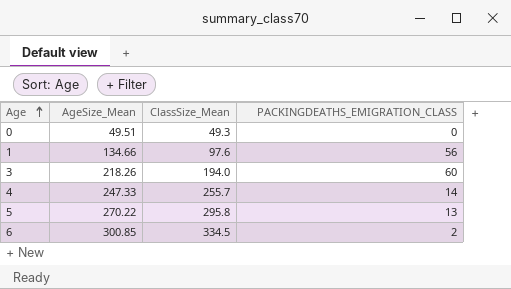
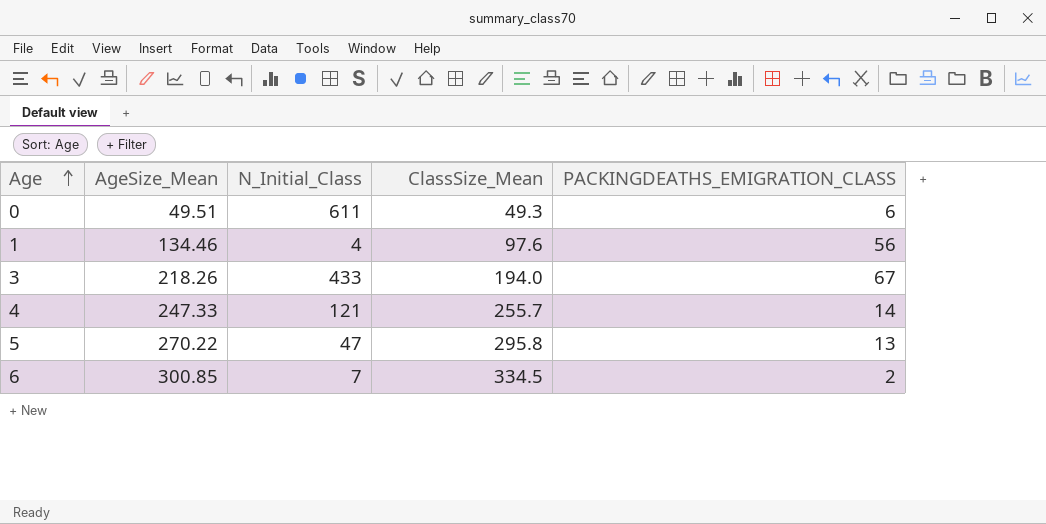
column N_Initial_Class | position: none -> 3
0 | PACKINGDEATHS_EMIGRATION_CLASS: 0 -> 6
1 | AgeSize_Mean: 134.66 -> 134.46
3 | PACKINGDEATHS_EMIGRATION_CLASS: 60 -> 67

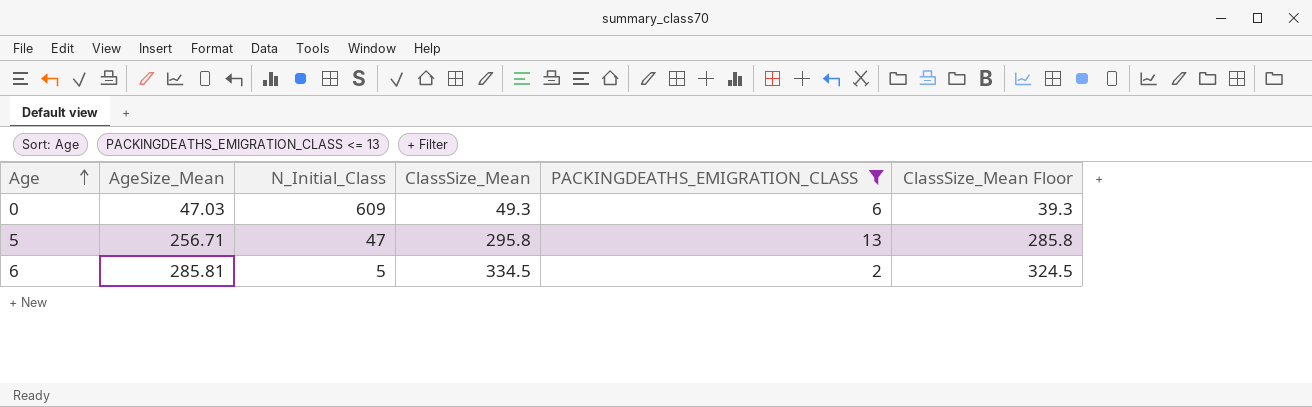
filter: none -> PACKINGDEATHS_EMIGRATION_CLASS <= 13
column ClassSize_Mean Floor | formula: none -> [ClassSize_Mean] - 10
0 | AgeSize_Mean: 49.51 -> 47.03
0 | N_Initial_Class: 611 -> 609
5 | AgeSize_Mean: 270.22 -> 256.71
6 | AgeSize_Mean: 300.85 -> 285.81
6 | N_Initial_Class: 7 -> 5

